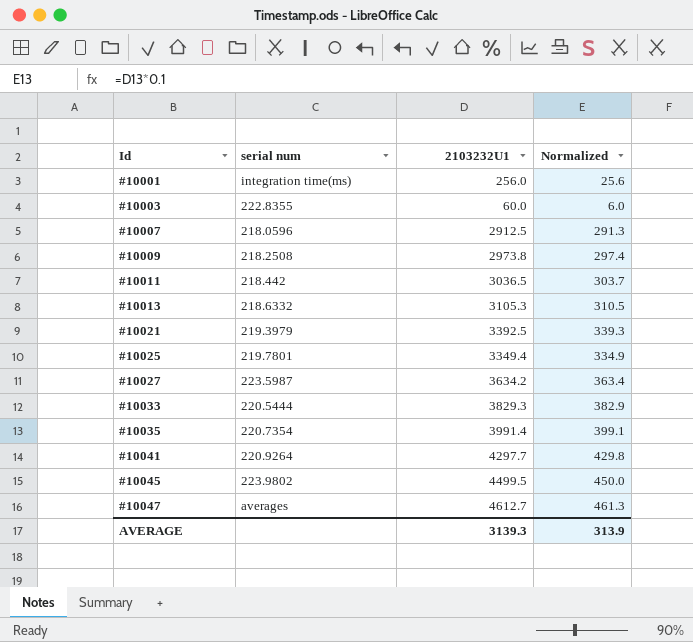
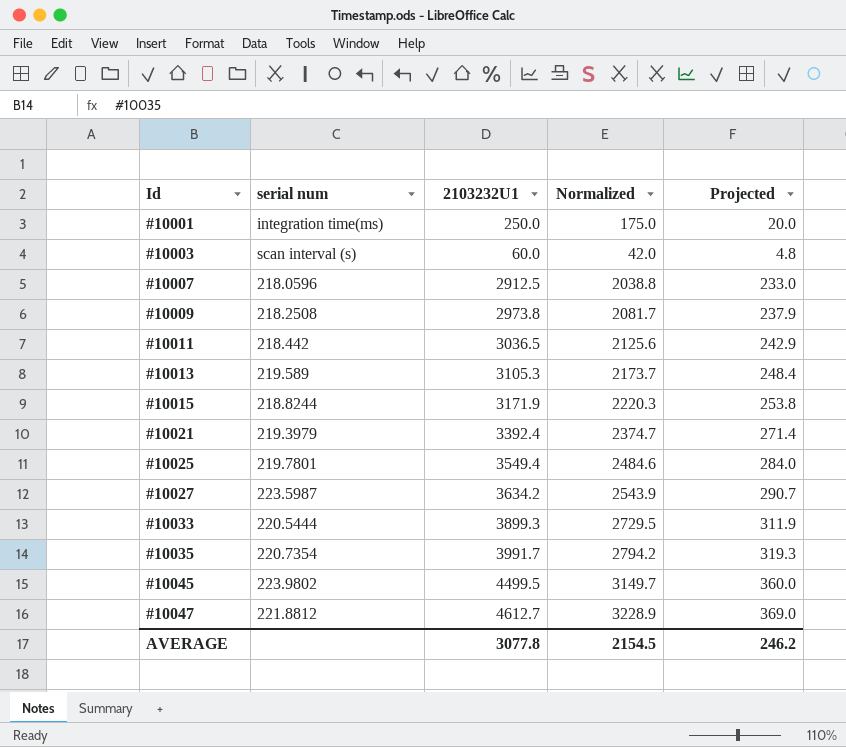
column Normalized | formula: [2103232U1] * 0.1 -> [2103232U1] * 0.7
column Projected | formula: none -> [2103232U1] * 0.08
row #10041: 220.9264 | 4297.7 | 429.8 -> none
#10001 | 2103232U1: 256.0 -> 250.0
#10003 | serial num: 222.8355 -> scan interval (s)
#10013 | serial num: 218.6332 -> 219.589
row #10015: none -> 218.8244 | 3171.9 | 2220.3 | 253.8
#10021 | 2103232U1: 3392.5 -> 3392.4
#10025 | 2103232U1: 3349.4 -> 3549.4
#10033 | 2103232U1: 3829.3 -> 3899.3
#10035 | 2103232U1: 3991.4 -> 3991.7
#10047 | serial num: averages -> 221.8812
AVERAGE | 2103232U1: 3139.3 -> 3077.8
AVERAGE | Normalized: 313.9 -> 2154.5

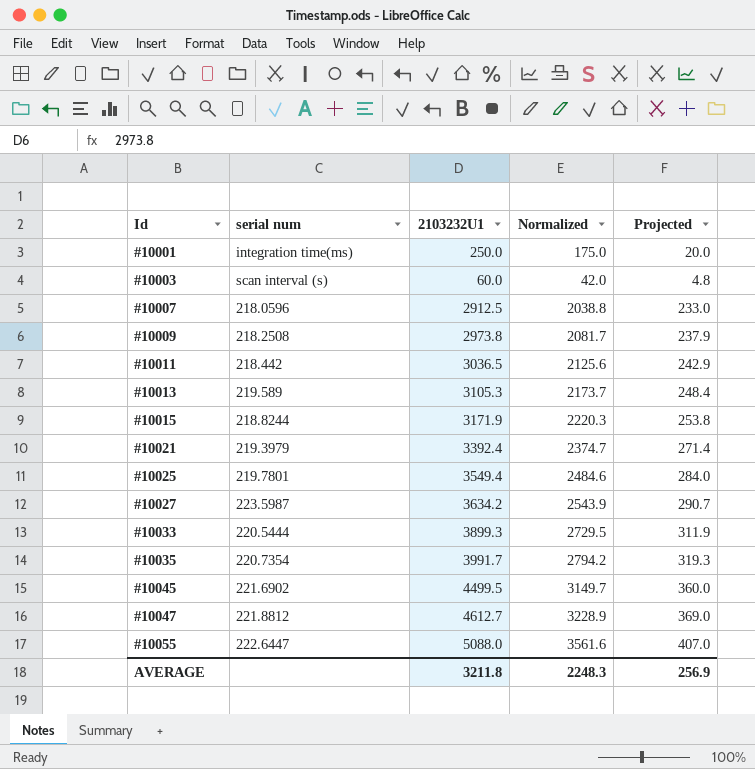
#10045 | serial num: 223.9802 -> 221.6902
row #10055: none -> 222.6447 | 5088.0 | 3561.6 | 407.0
AVERAGE | 2103232U1: 3077.8 -> 3211.8
AVERAGE | Normalized: 2154.5 -> 2248.3
AVERAGE | Projected: 246.2 -> 256.9

